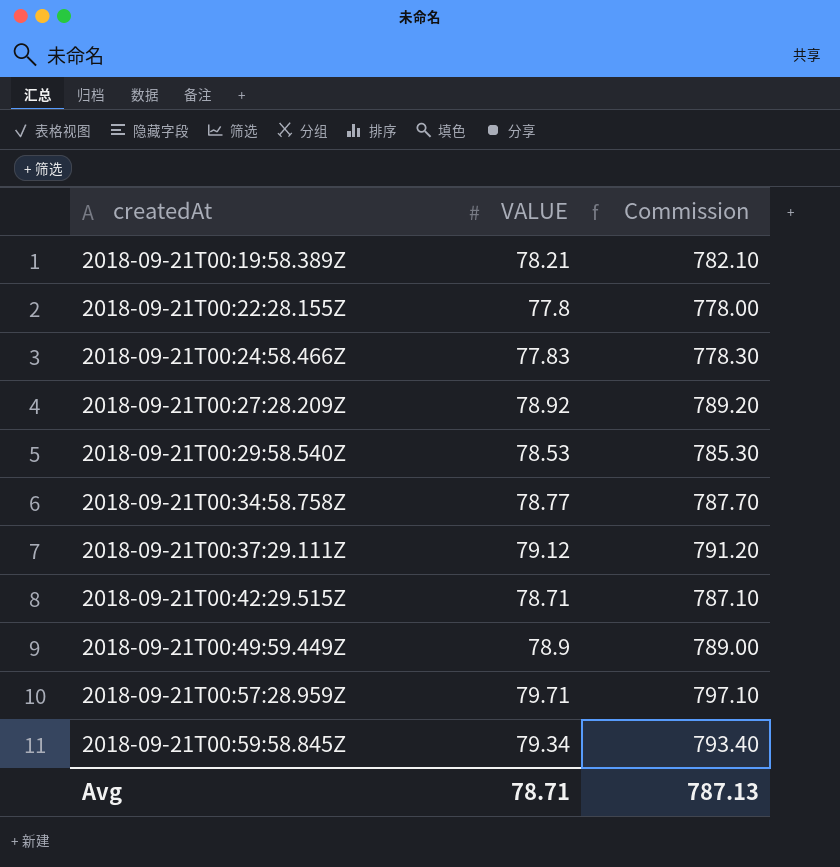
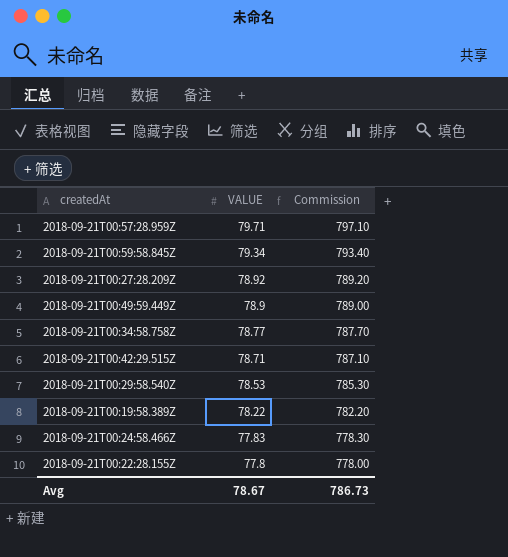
row order: createdAt ascending -> VALUE descending
row 2018-09-21T00:37:29.111Z: 79.12 | 791.20 -> none
2018-09-21T00:19:58.389Z | VALUE: 78.21 -> 78.22
2018-09-21T00:19:58.389Z | Commission: 782.10 -> 782.20
Avg | VALUE: 78.71 -> 78.67
Avg | Commission: 787.13 -> 786.73

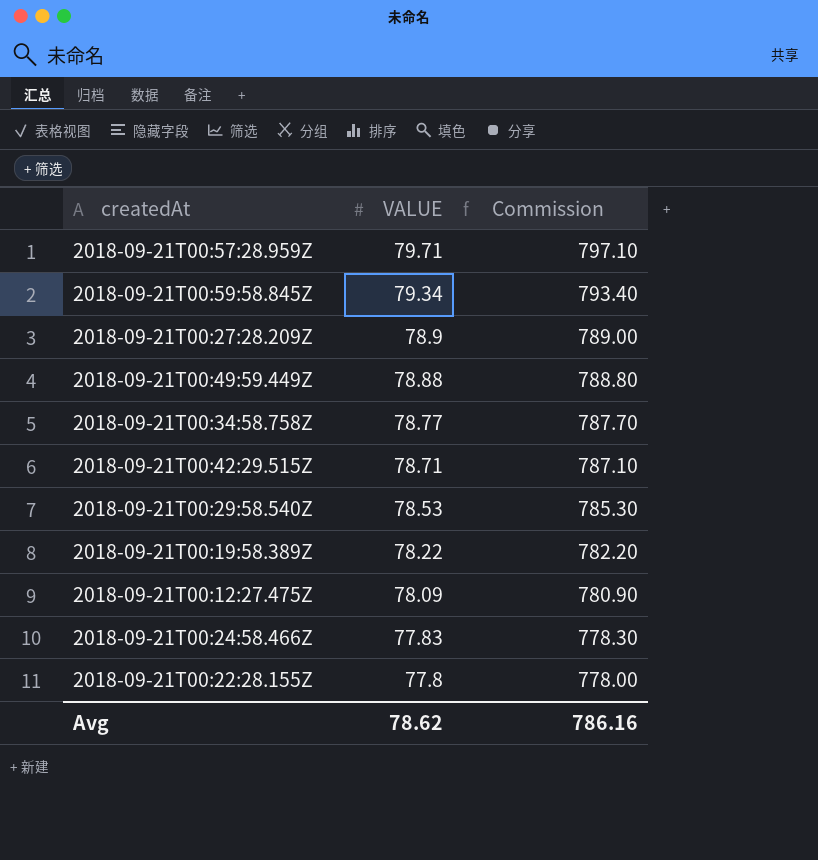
2018-09-21T00:27:28.209Z | VALUE: 78.92 -> 78.9
2018-09-21T00:27:28.209Z | Commission: 789.20 -> 789.00
2018-09-21T00:49:59.449Z | VALUE: 78.9 -> 78.88
2018-09-21T00:49:59.449Z | Commission: 789.00 -> 788.80
row 2018-09-21T00:12:27.475Z: none -> 78.09 | 780.90
Avg | VALUE: 78.67 -> 78.62
Avg | Commission: 786.73 -> 786.16

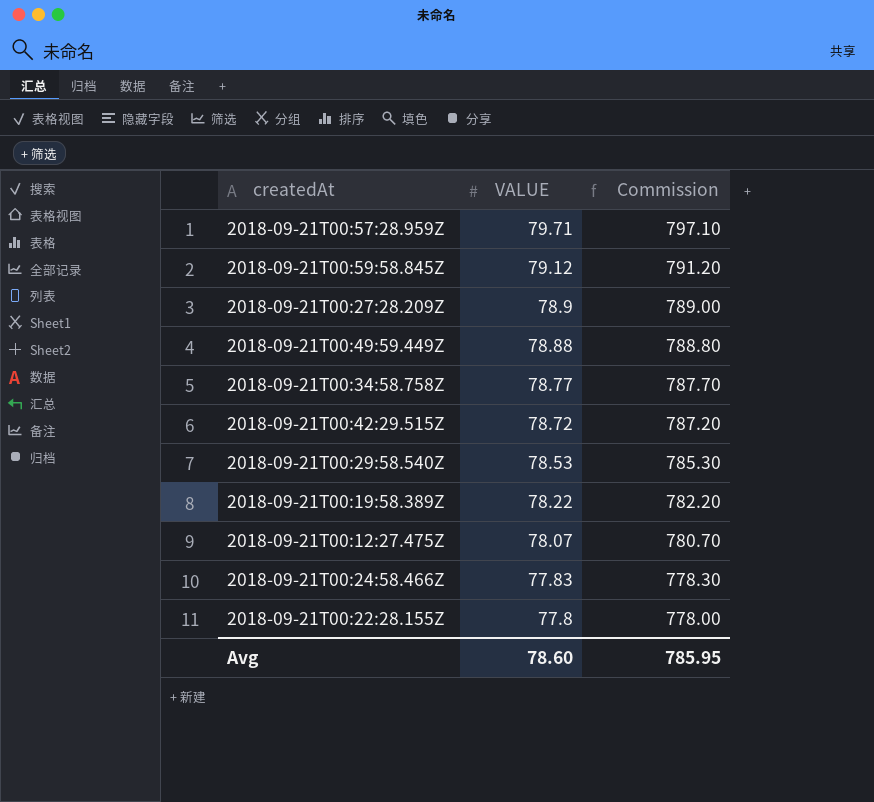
2018-09-21T00:59:58.845Z | VALUE: 79.34 -> 79.12
2018-09-21T00:59:58.845Z | Commission: 793.40 -> 791.20
2018-09-21T00:42:29.515Z | VALUE: 78.71 -> 78.72
2018-09-21T00:42:29.515Z | Commission: 787.10 -> 787.20
2018-09-21T00:12:27.475Z | VALUE: 78.09 -> 78.07
2018-09-21T00:12:27.475Z | Commission: 780.90 -> 780.70
Avg | VALUE: 78.62 -> 78.60
Avg | Commission: 786.16 -> 785.95

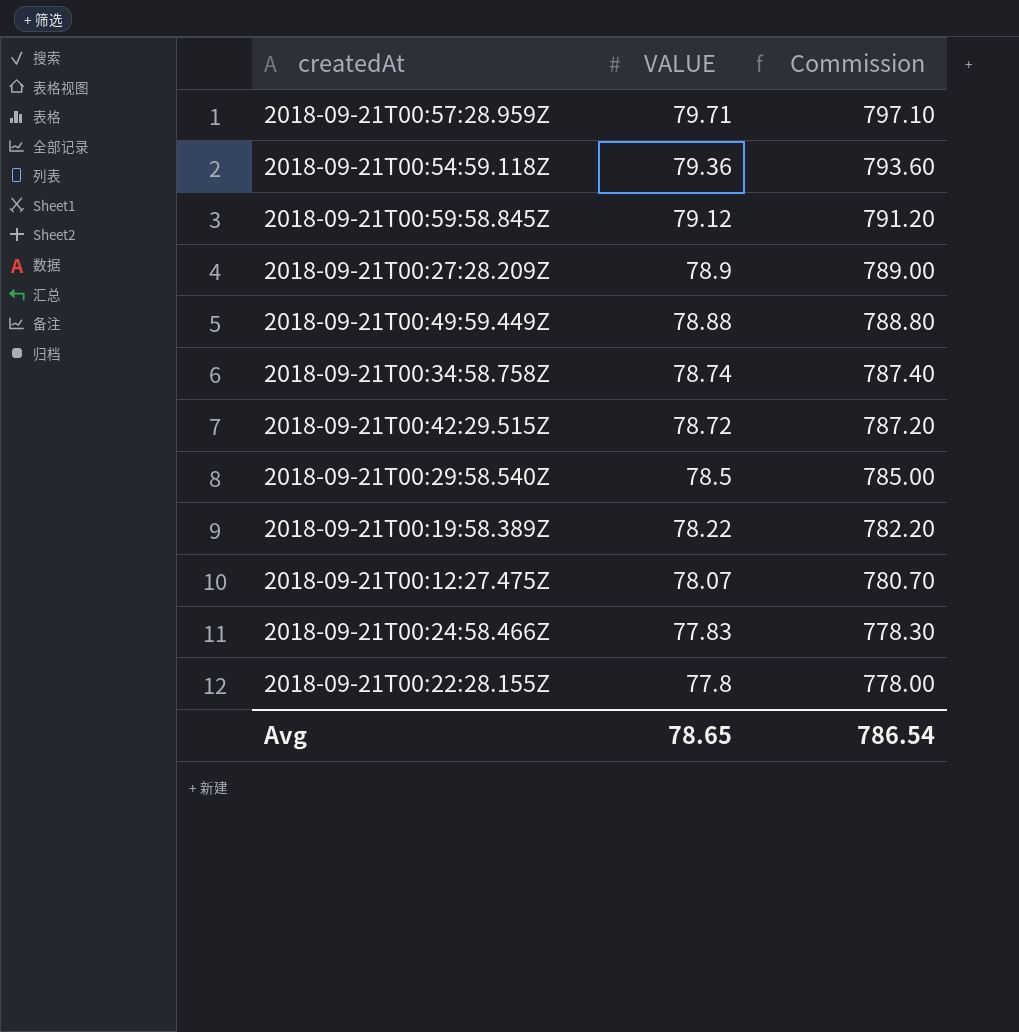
row 2018-09-21T00:54:59.118Z: none -> 79.36 | 793.60
2018-09-21T00:34:58.758Z | VALUE: 78.77 -> 78.74
2018-09-21T00:34:58.758Z | Commission: 787.70 -> 787.40
2018-09-21T00:29:58.540Z | VALUE: 78.53 -> 78.5
2018-09-21T00:29:58.540Z | Commission: 785.30 -> 785.00
Avg | VALUE: 78.60 -> 78.65
Avg | Commission: 785.95 -> 786.54

